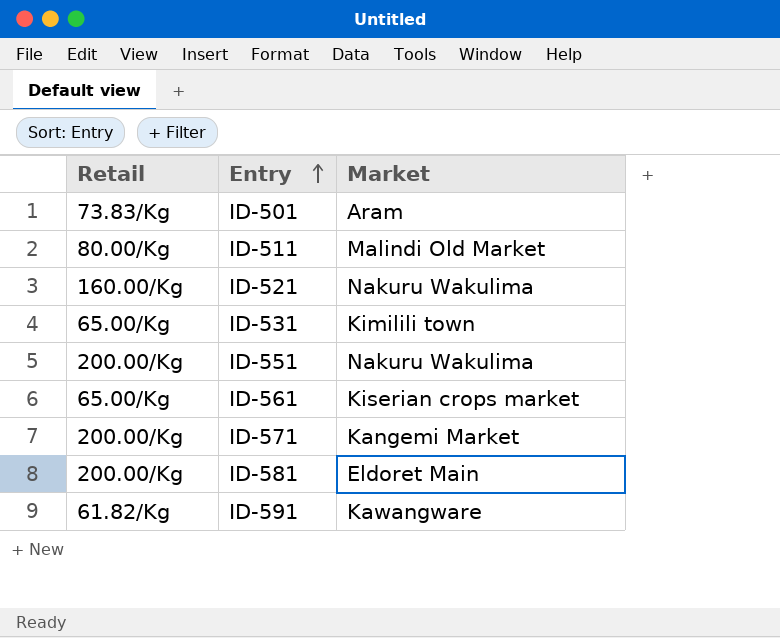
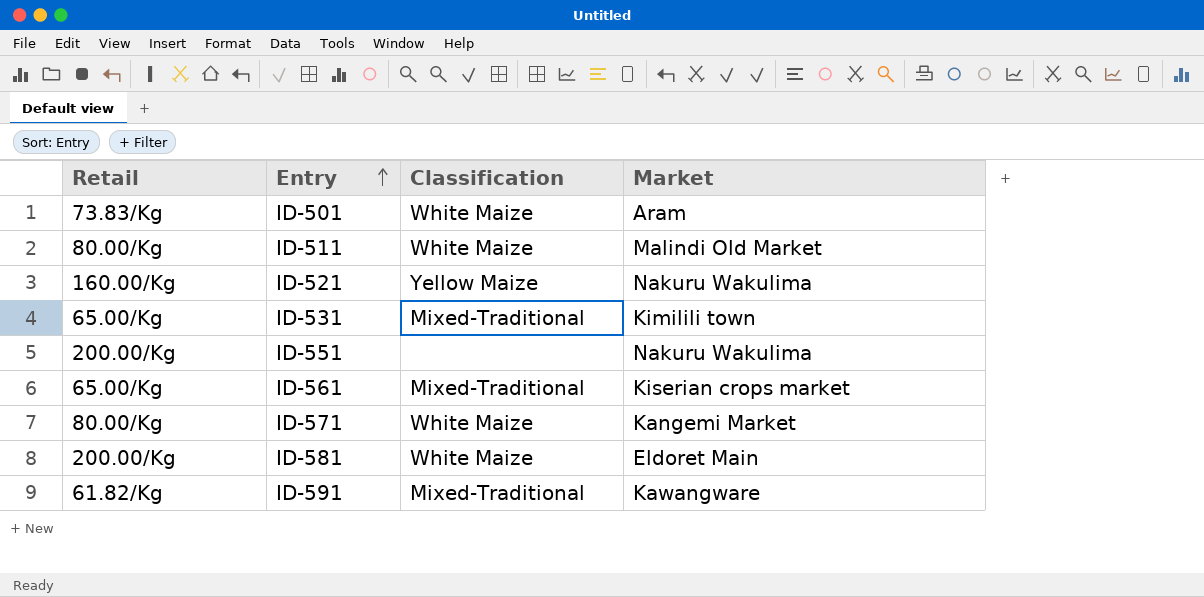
column Classification | position: none -> 3
ID-571 | Retail: 200.00/Kg -> 80.00/Kg

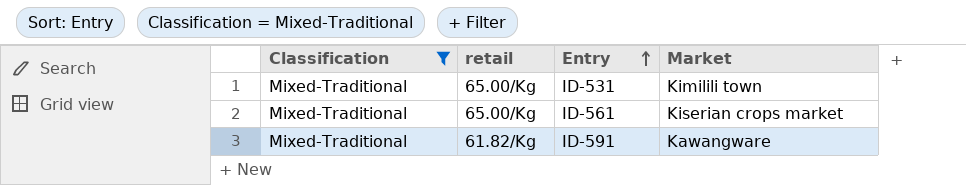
filter: none -> Classification = Mixed-Traditional
column Classification | position: 3 -> 1
column name: Retail -> retail

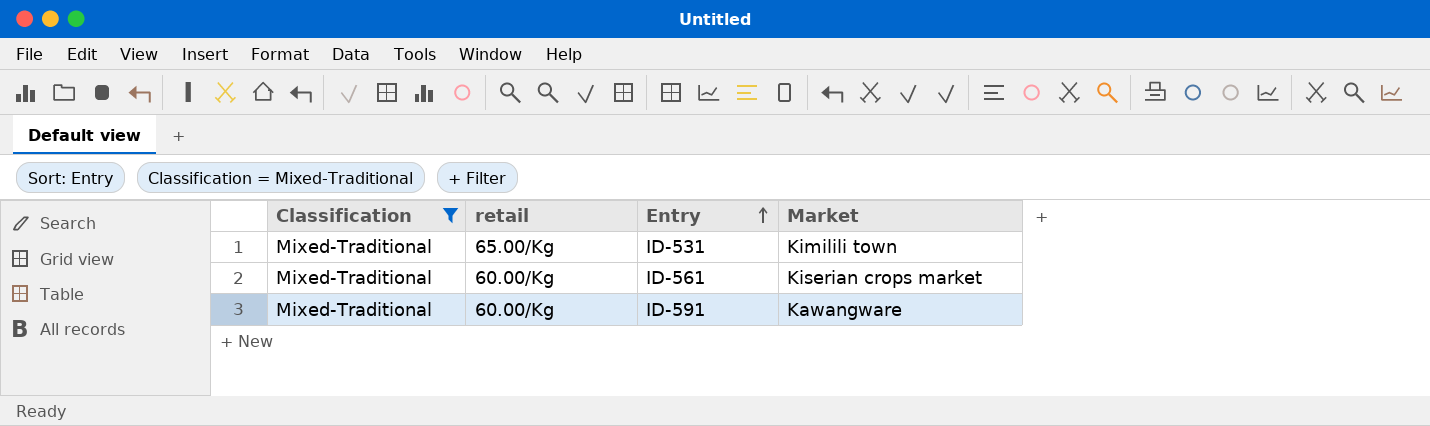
ID-561 | retail: 65.00/Kg -> 60.00/Kg
ID-591 | retail: 61.82/Kg -> 60.00/Kg

